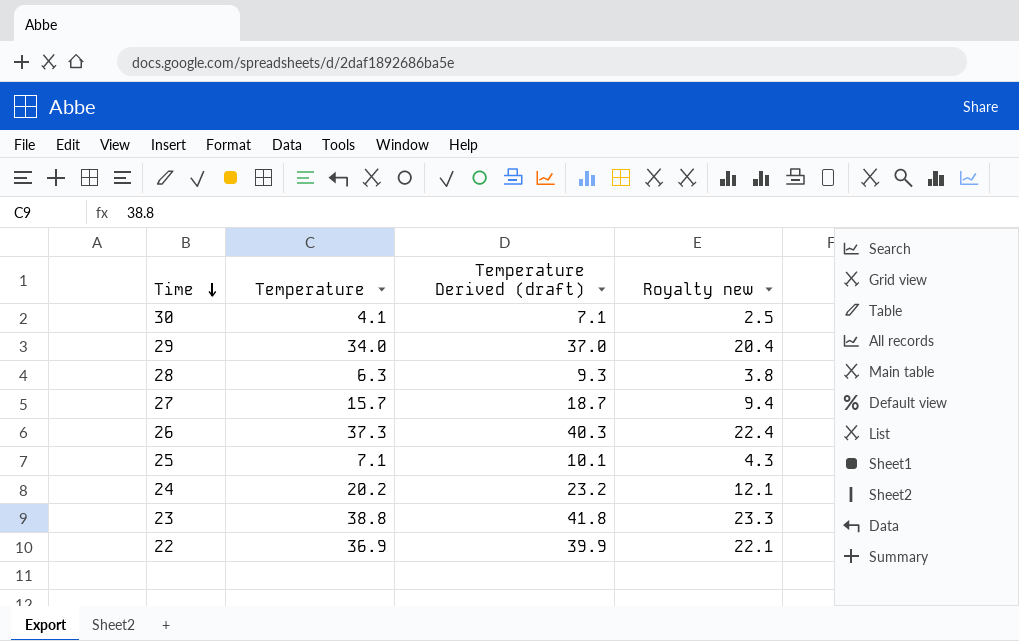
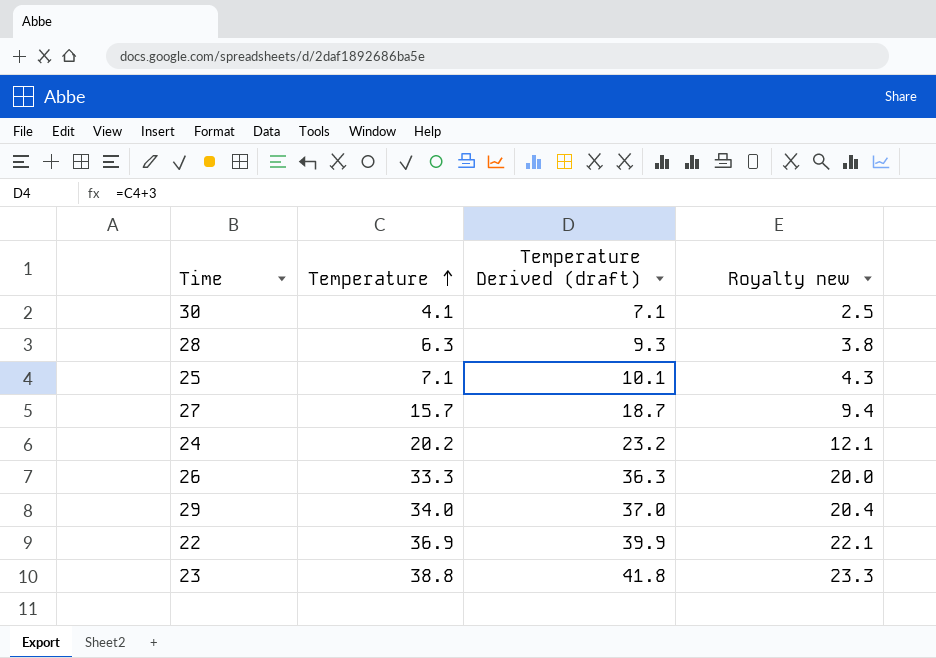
row order: Time descending -> Temperature ascending
26 | Temperature: 37.3 -> 33.3
26 | Temperature Derived (draft): 40.3 -> 36.3
26 | Royalty new: 22.4 -> 20.0

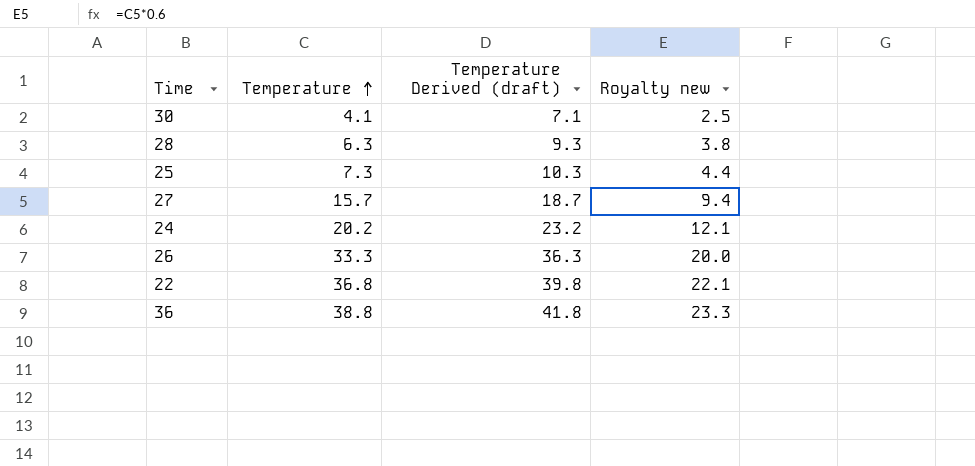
row 29: 34.0 | 37.0 | 20.4 -> none
row 23: 38.8 | 41.8 | 23.3 -> none
25 | Temperature: 7.1 -> 7.3
25 | Temperature Derived (draft): 10.1 -> 10.3
25 | Royalty new: 4.3 -> 4.4
22 | Temperature: 36.9 -> 36.8
22 | Temperature Derived (draft): 39.9 -> 39.8
row 36: none -> 38.8 | 41.8 | 23.3

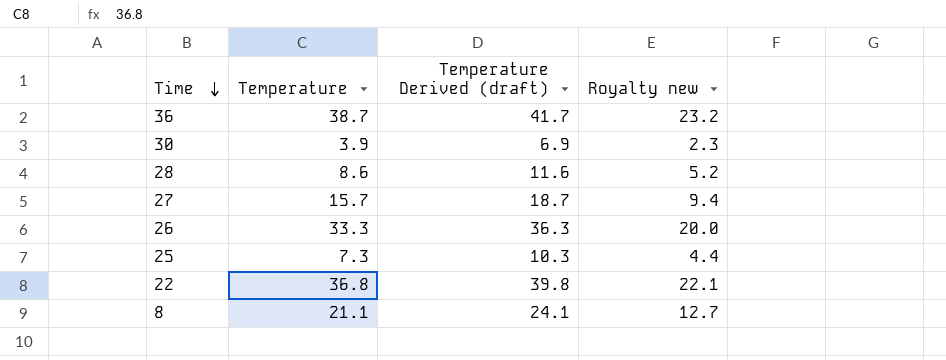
row order: Temperature ascending -> Time descending
row 24: 20.2 | 23.2 | 12.1 -> none
36 | Temperature: 38.8 -> 38.7
36 | Temperature Derived (draft): 41.8 -> 41.7
36 | Royalty new: 23.3 -> 23.2
30 | Temperature: 4.1 -> 3.9
30 | Temperature Derived (draft): 7.1 -> 6.9
30 | Royalty new: 2.5 -> 2.3
28 | Temperature: 6.3 -> 8.6
28 | Temperature Derived (draft): 9.3 -> 11.6
28 | Royalty new: 3.8 -> 5.2
row 8: none -> 21.1 | 24.1 | 12.7

